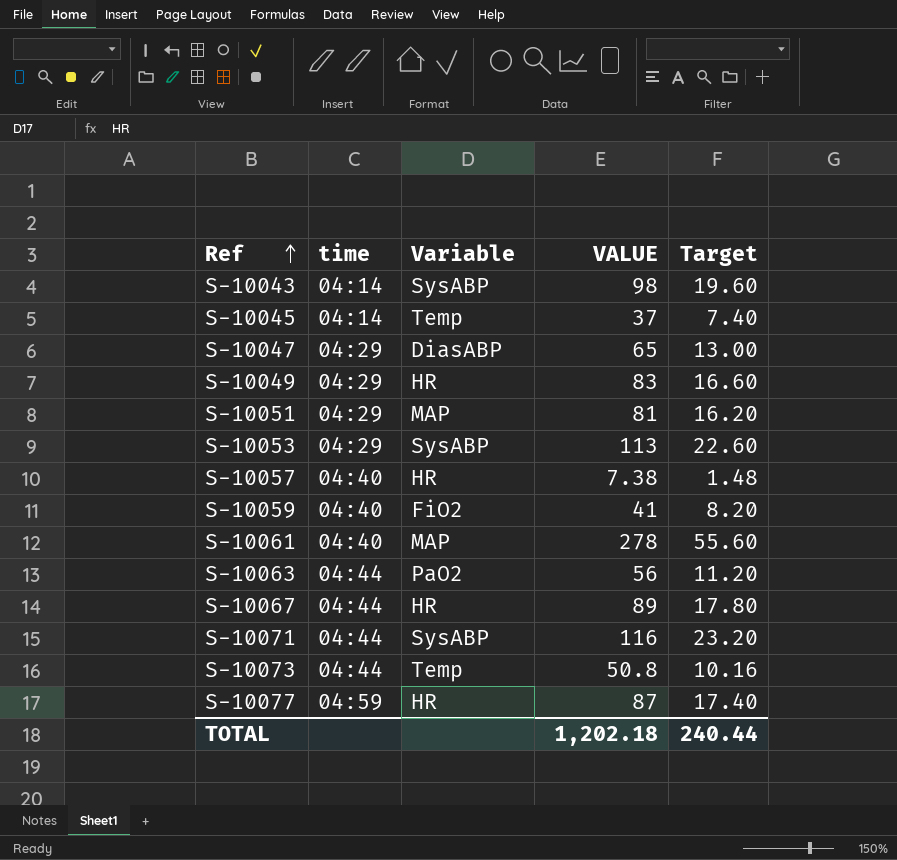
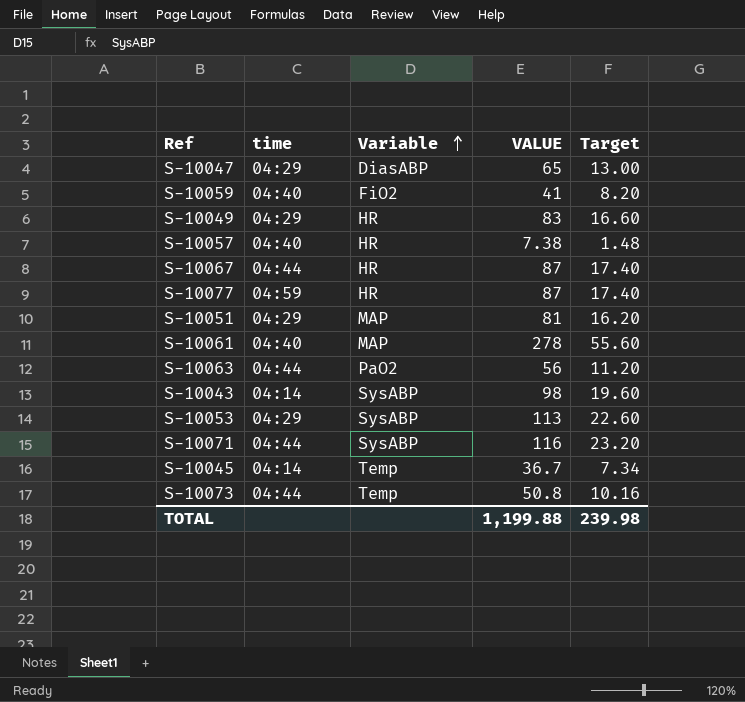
row order: Ref ascending -> Variable ascending
S-10067 | VALUE: 89 -> 87
S-10067 | Target: 17.80 -> 17.40
S-10045 | VALUE: 37 -> 36.7
S-10045 | Target: 7.40 -> 7.34
TOTAL | VALUE: 1,202.18 -> 1,199.88
TOTAL | Target: 240.44 -> 239.98

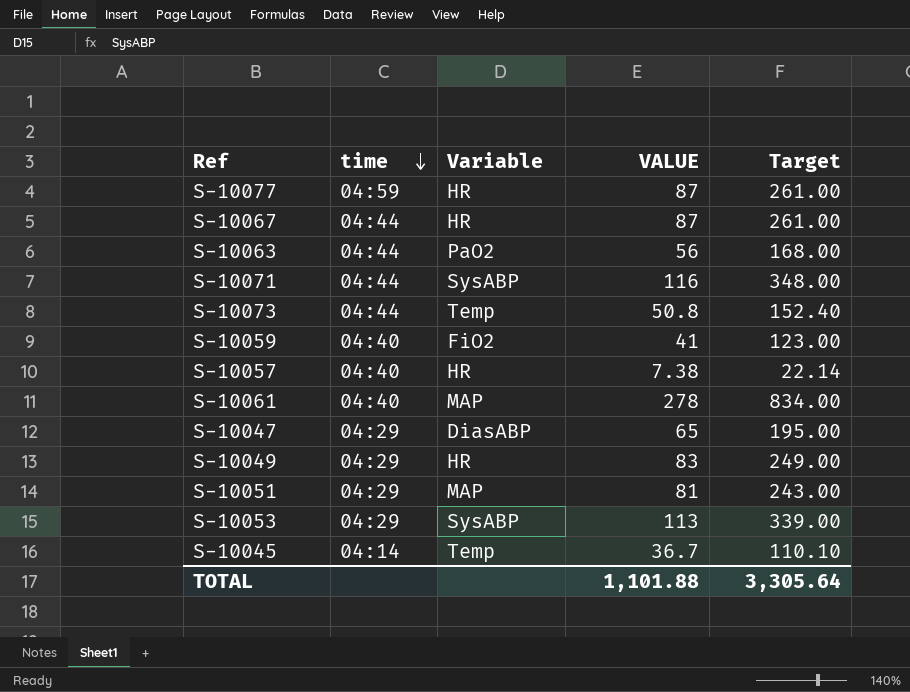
row order: Variable ascending -> time descending
column Target | formula: [VALUE] * 0.2 -> [VALUE] * 3
row S-10043: 04:14 | SysABP | 98 | 19.60 -> none
TOTAL | VALUE: 1,199.88 -> 1,101.88
TOTAL | Target: 239.98 -> 3,305.64

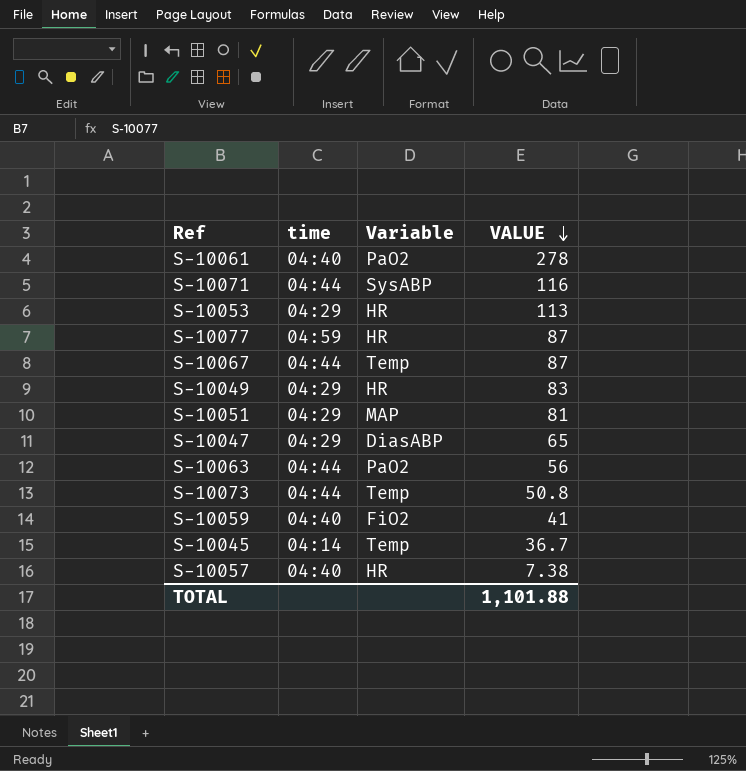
row order: time descending -> VALUE descending
column Target | formula: [VALUE] * 3 -> none
S-10061 | Variable: MAP -> PaO2
S-10053 | Variable: SysABP -> HR
S-10067 | Variable: HR -> Temp

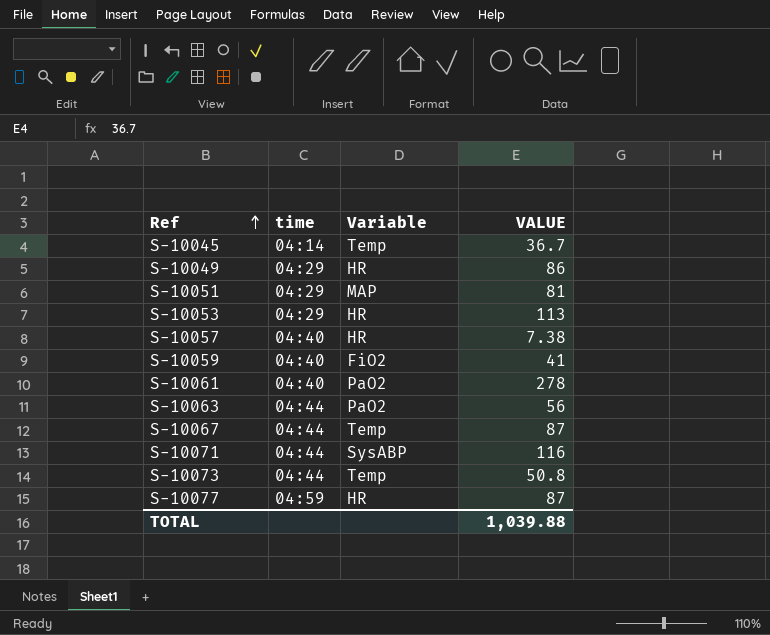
row order: VALUE descending -> Ref ascending
row S-10047: 04:29 | DiasABP | 65 -> none
S-10049 | VALUE: 83 -> 86
TOTAL | VALUE: 1,101.88 -> 1,039.88

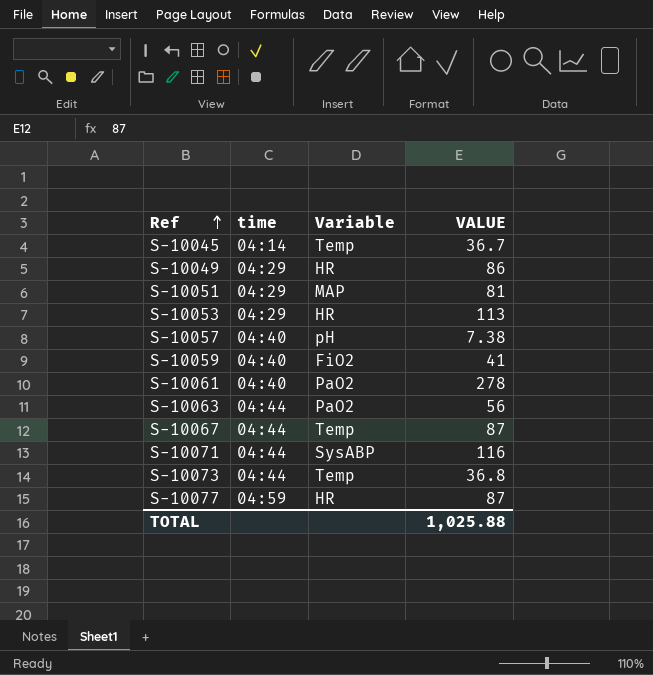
S-10057 | Variable: HR -> pH
S-10073 | VALUE: 50.8 -> 36.8
TOTAL | VALUE: 1,039.88 -> 1,025.88

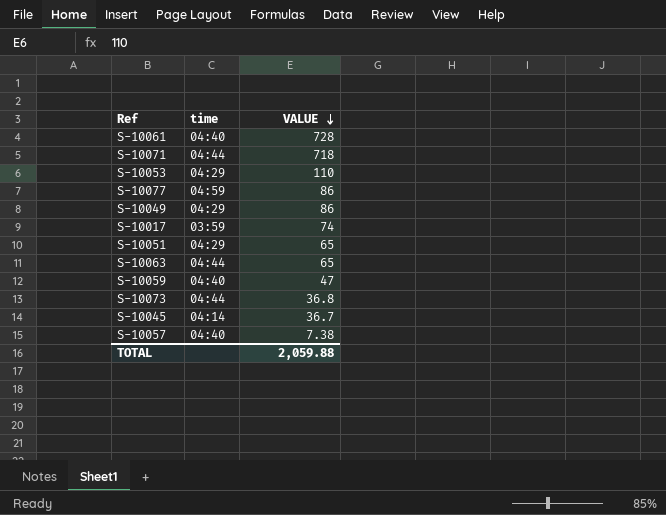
row order: Ref ascending -> VALUE descending
column Variable | position: 3 -> none
row S-10067: 04:44 | Temp | 87 -> none
S-10061 | VALUE: 278 -> 728
S-10071 | VALUE: 116 -> 718
S-10053 | VALUE: 113 -> 110
S-10077 | VALUE: 87 -> 86
row S-10017: none -> 03:59 | 74
S-10051 | VALUE: 81 -> 65
S-10063 | VALUE: 56 -> 65
S-10059 | VALUE: 41 -> 47
TOTAL | VALUE: 1,025.88 -> 2,059.88

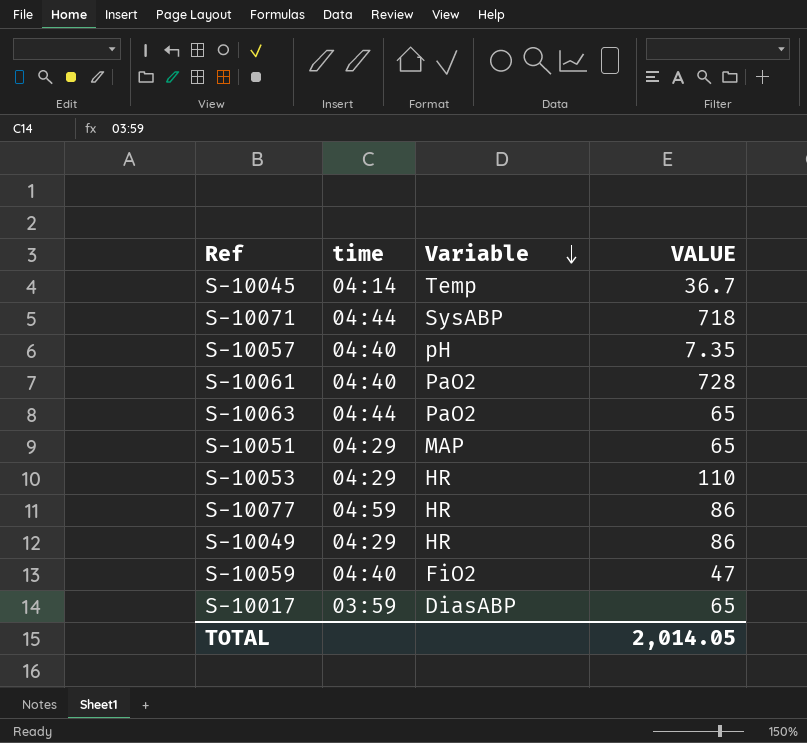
row order: VALUE descending -> Variable descending
column Variable | position: none -> 3
row S-10073: 04:44 | 36.8 -> none
S-10057 | VALUE: 7.38 -> 7.35
S-10017 | VALUE: 74 -> 65
TOTAL | VALUE: 2,059.88 -> 2,014.05

